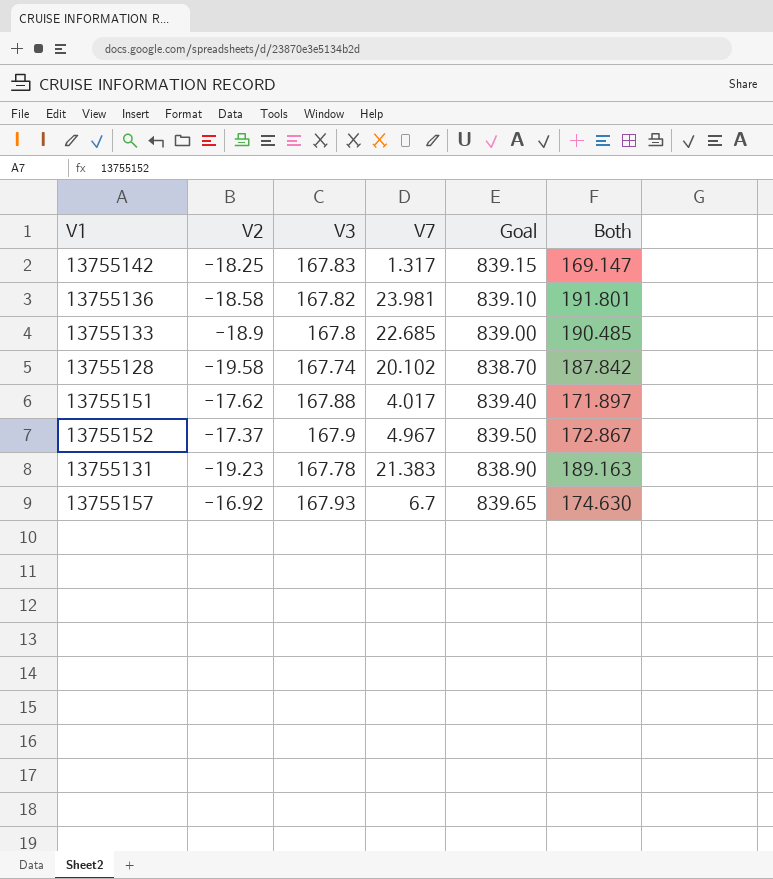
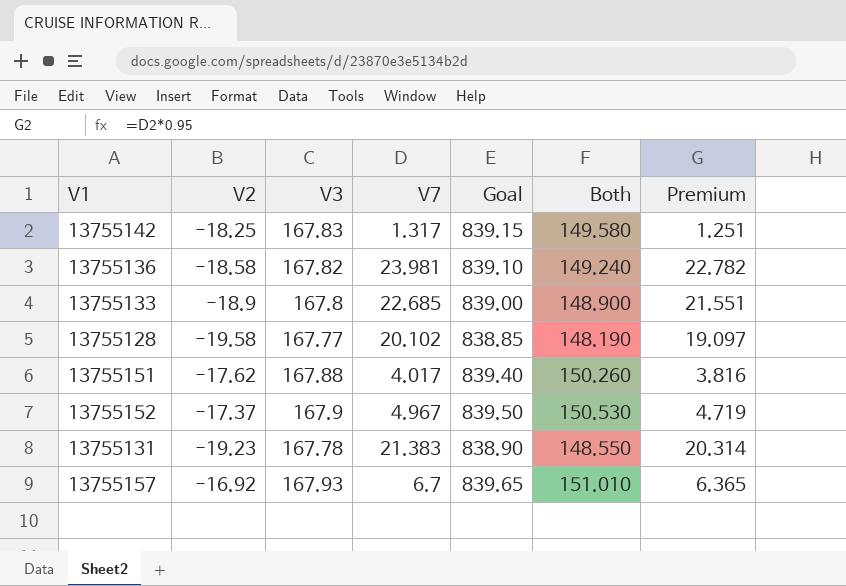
column Both | formula: [V3] + [V7] -> [V2] + [V3]
column Premium | formula: none -> [V7] * 0.95
13755128 | V3: 167.74 -> 167.77
13755128 | Goal: 838.70 -> 838.85

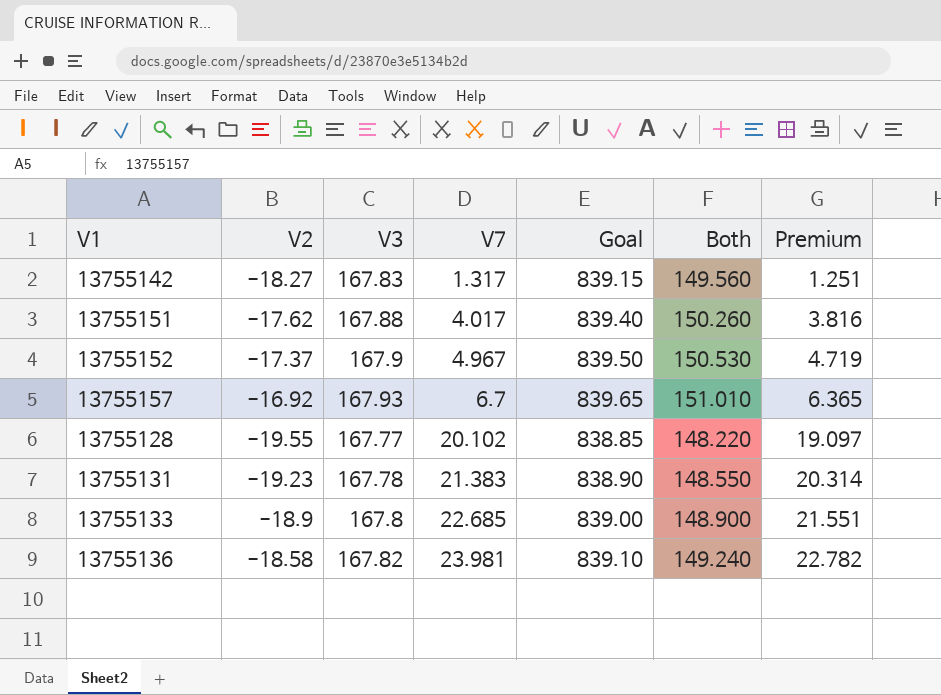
row order: none -> V7 ascending
13755142 | V2: -18.25 -> -18.27
13755142 | Both: 149.580 -> 149.560
13755128 | V2: -19.58 -> -19.55
13755128 | Both: 148.190 -> 148.220

